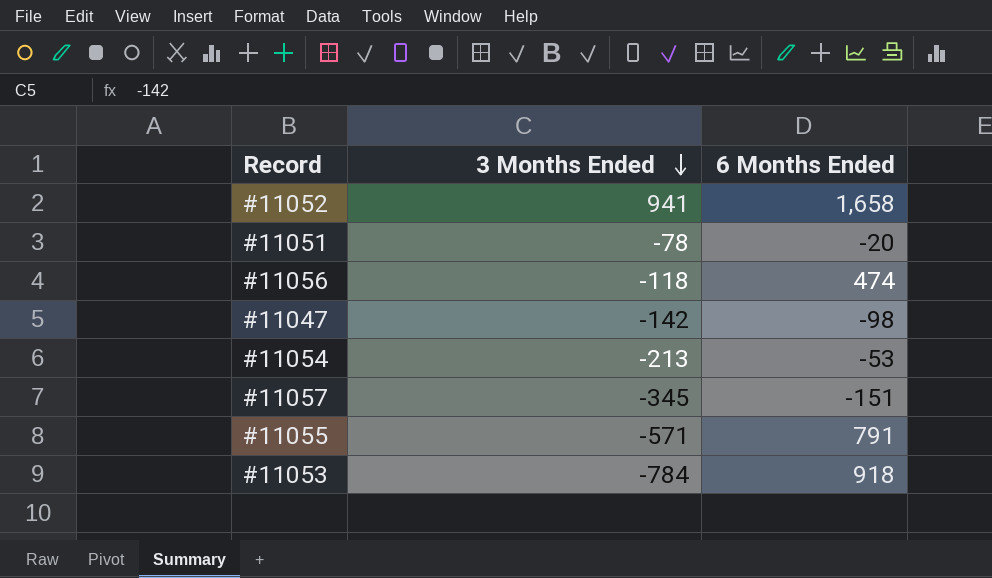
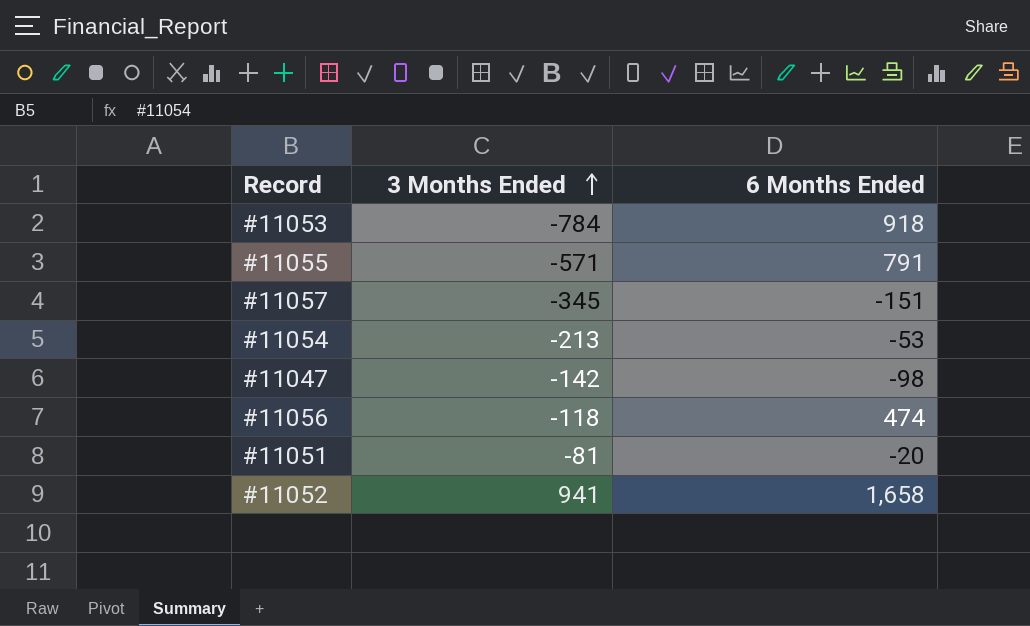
row order: 3 Months Ended descending -> 3 Months Ended ascending
#11051 | 3 Months Ended: -78 -> -81

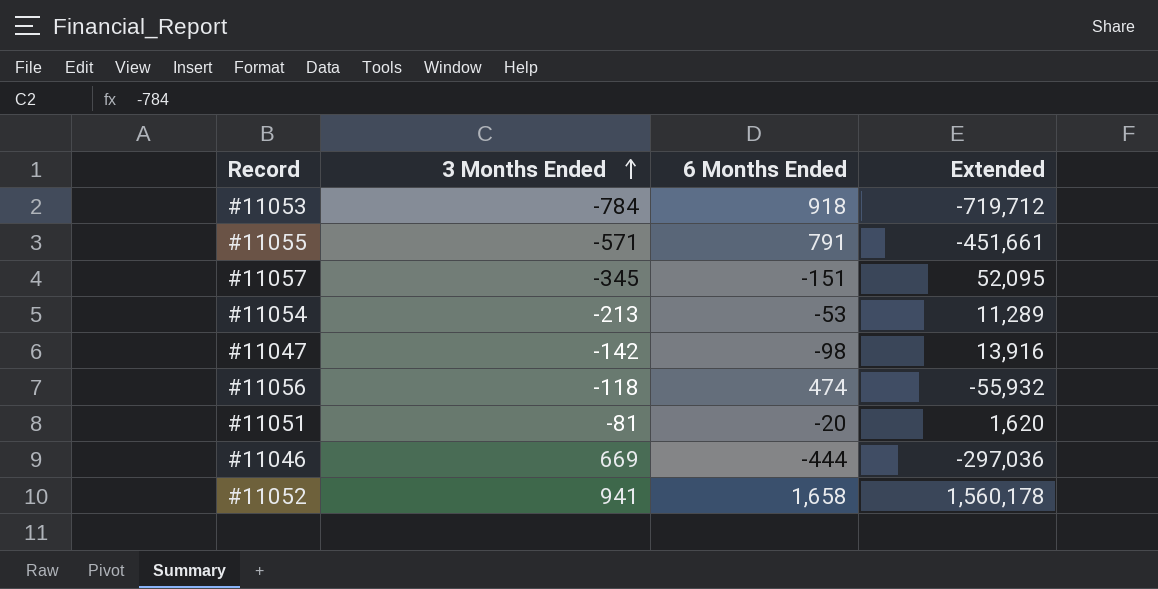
column Extended | formula: none -> [3 Months Ended] * [6 Months Ended]
row #11046: none -> 669 | -444 | -297,036

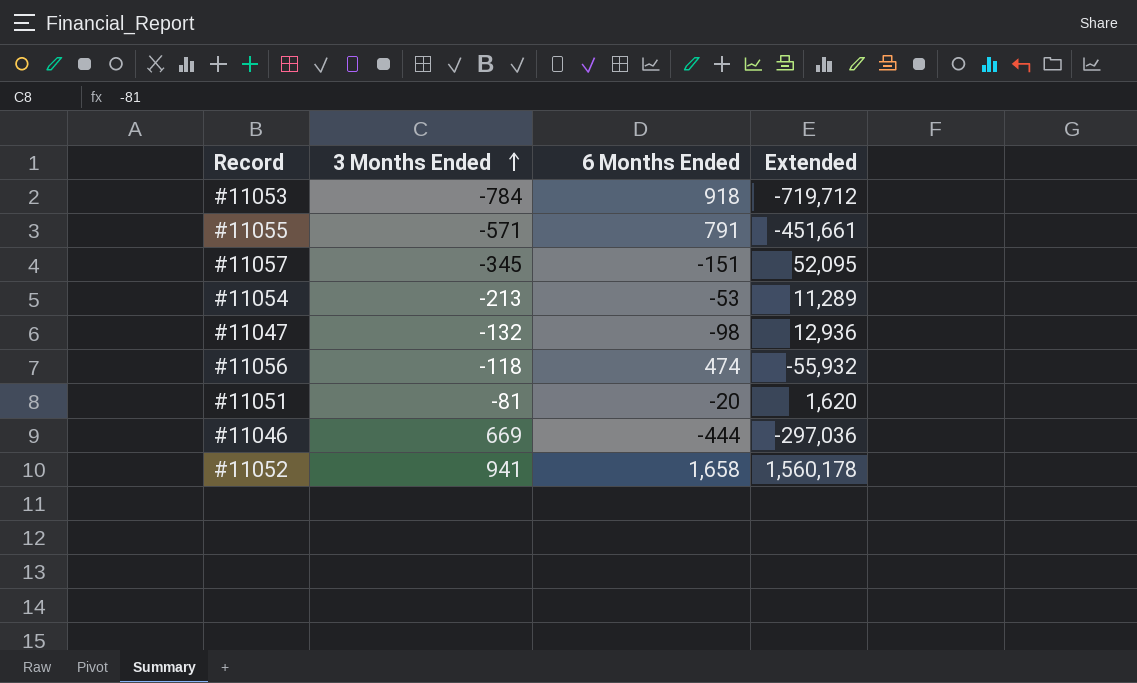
#11047 | 3 Months Ended: -142 -> -132
#11047 | Extended: 13,916 -> 12,936

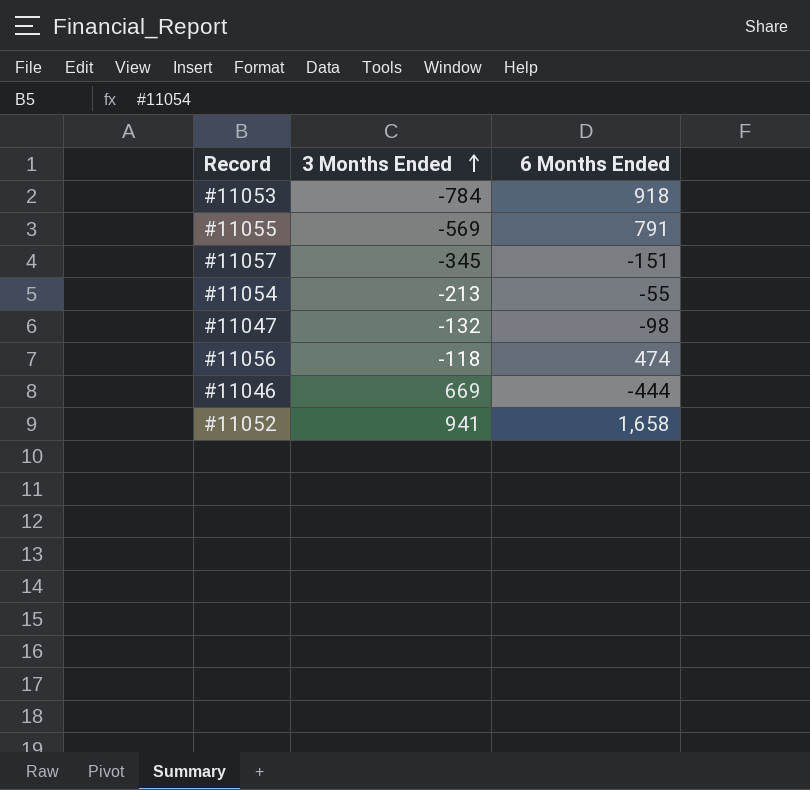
column Extended | formula: [3 Months Ended] * [6 Months Ended] -> none
row #11051: -81 | -20 | 1,620 -> none
#11055 | 3 Months Ended: -571 -> -569
#11054 | 6 Months Ended: -53 -> -55

